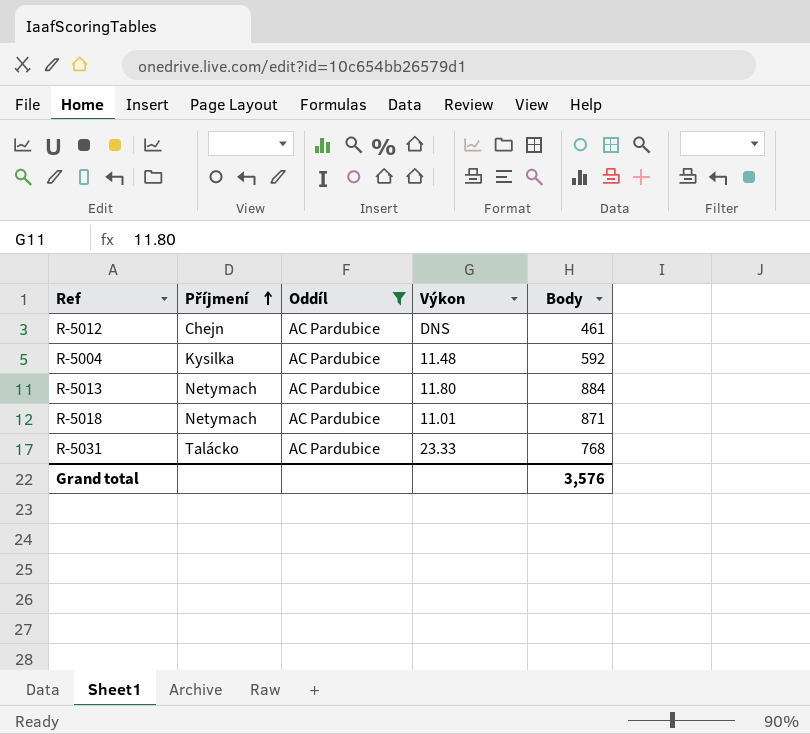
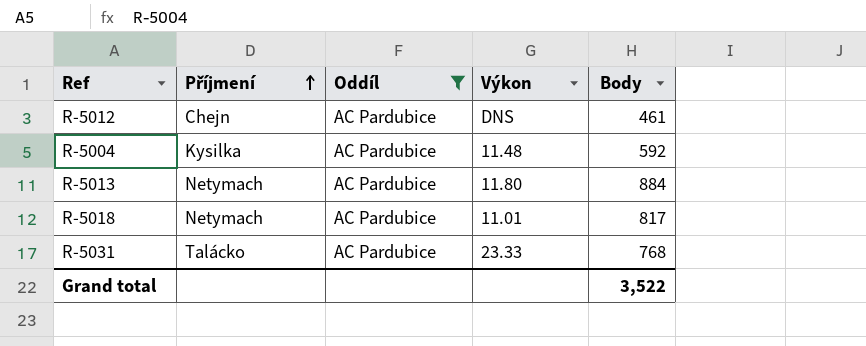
R-5018 | Body: 871 -> 817
Grand total | Body: 3,576 -> 3,522

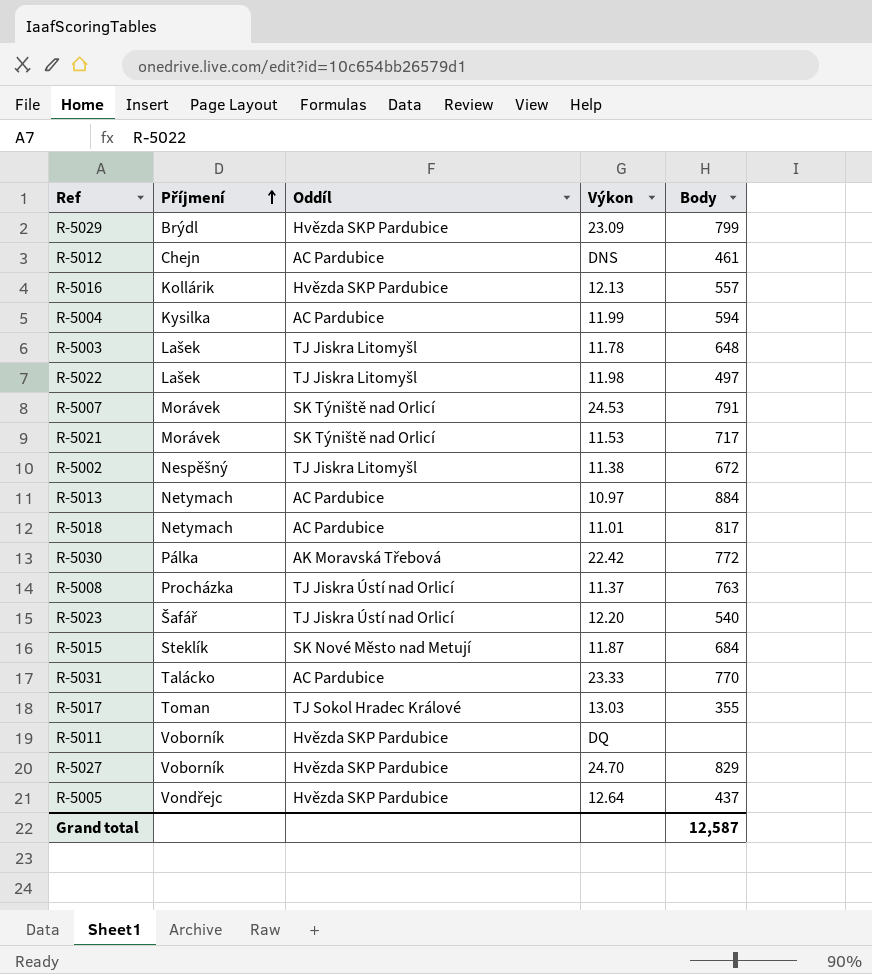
filter: Oddíl = AC Pardubice -> none
R-5004 | Výkon: 11.48 -> 11.99
R-5004 | Body: 592 -> 594
R-5013 | Výkon: 11.80 -> 10.97
R-5031 | Body: 768 -> 770
Grand total | Body: 3,522 -> 12,587

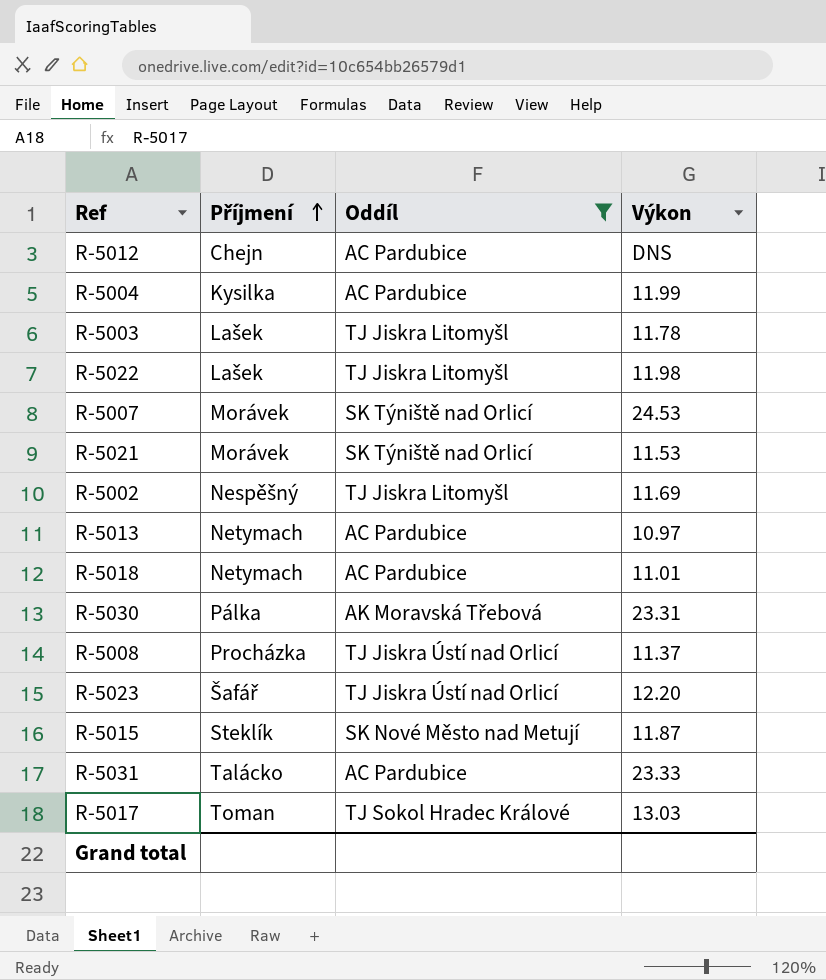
filter: none -> Oddíl != Hvězda SKP Pardubice
column Body | position: 5 -> none
R-5002 | Výkon: 11.38 -> 11.69
R-5030 | Výkon: 22.42 -> 23.31

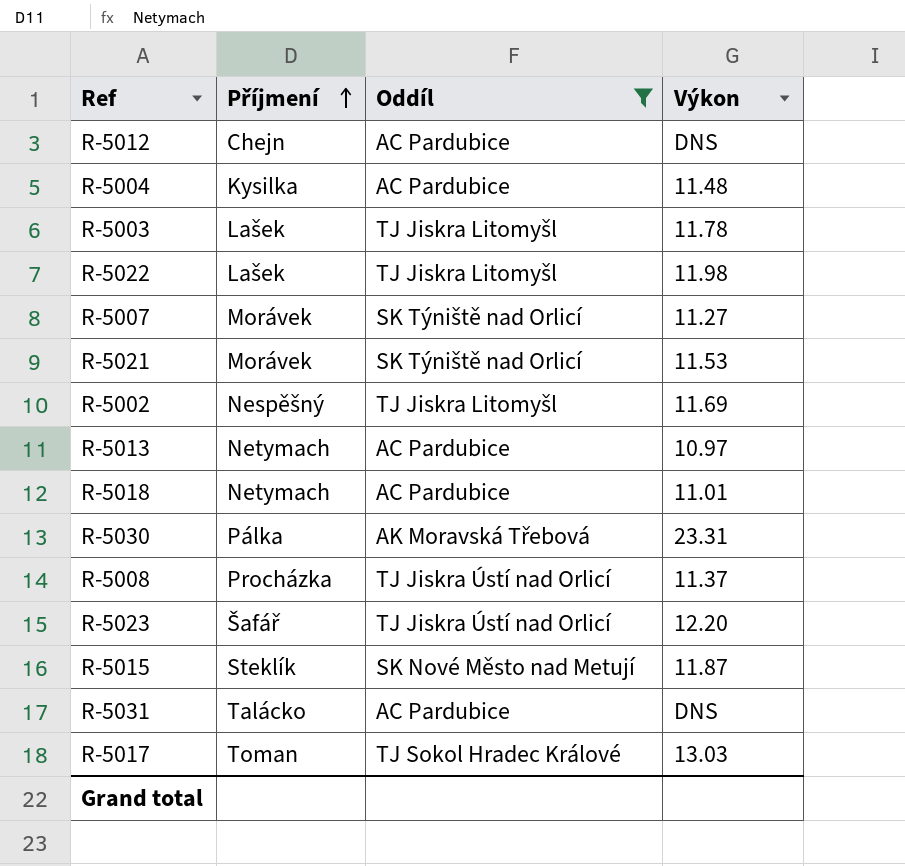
R-5004 | Výkon: 11.99 -> 11.48
R-5007 | Výkon: 24.53 -> 11.27
R-5031 | Výkon: 23.33 -> DNS

